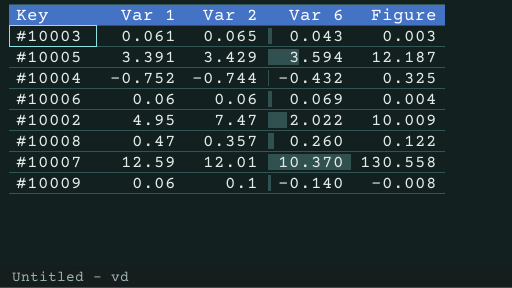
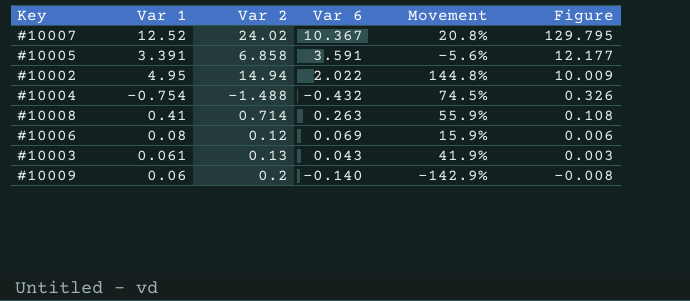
row order: none -> Figure descending
column Movement | formula: none -> ([Var 1] - [Var 6]) / [Var 6]
#10007 | Var 1: 12.59 -> 12.52
#10007 | Var 2: 12.01 -> 24.02
#10007 | Var 6: 10.370 -> 10.367
#10007 | Figure: 130.558 -> 129.795
#10005 | Var 2: 3.429 -> 6.858
#10005 | Var 6: 3.594 -> 3.591
#10005 | Figure: 12.187 -> 12.177
#10002 | Var 2: 7.47 -> 14.94
#10004 | Var 1: -0.752 -> -0.754
#10004 | Var 2: -0.744 -> -1.488
#10004 | Figure: 0.325 -> 0.326
#10008 | Var 1: 0.47 -> 0.41
#10008 | Var 2: 0.357 -> 0.714
#10008 | Var 6: 0.260 -> 0.263
#10008 | Figure: 0.122 -> 0.108
#10006 | Var 1: 0.06 -> 0.08
#10006 | Var 2: 0.06 -> 0.12
#10006 | Figure: 0.004 -> 0.006
#10003 | Var 2: 0.065 -> 0.13
#10009 | Var 2: 0.1 -> 0.2

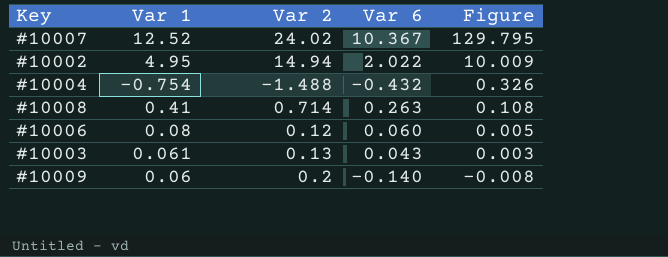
column Movement | formula: ([Var 1] - [Var 6]) / [Var 6] -> none
row #10005: 3.391 | 6.858 | 3.591 | -5.6% | 12.177 -> none
#10006 | Var 6: 0.069 -> 0.060
#10006 | Figure: 0.006 -> 0.005

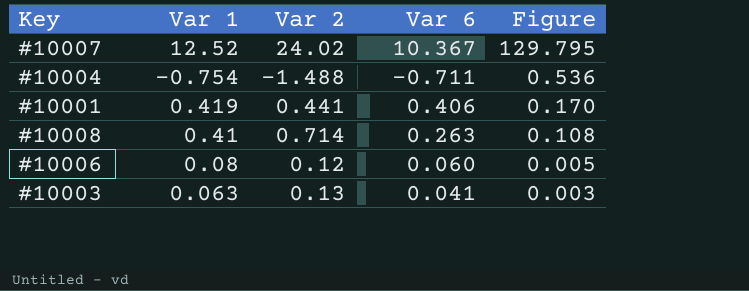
row #10002: 4.95 | 14.94 | 2.022 | 10.009 -> none
row #10009: 0.06 | 0.2 | -0.140 | -0.008 -> none
#10004 | Var 6: -0.432 -> -0.711
#10004 | Figure: 0.326 -> 0.536
row #10001: none -> 0.419 | 0.441 | 0.406 | 0.170
#10003 | Var 1: 0.061 -> 0.063
#10003 | Var 6: 0.043 -> 0.041

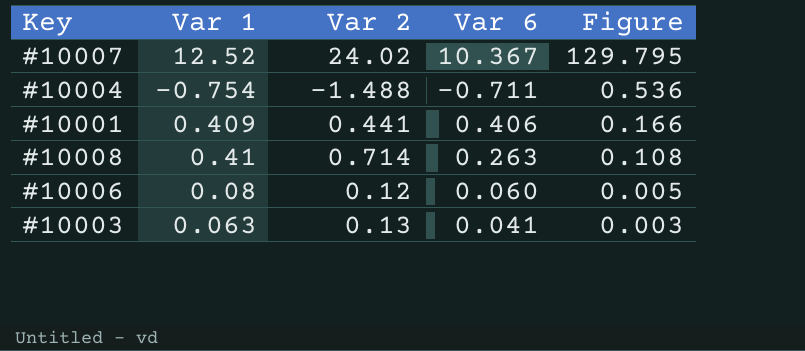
#10001 | Var 1: 0.419 -> 0.409
#10001 | Figure: 0.170 -> 0.166

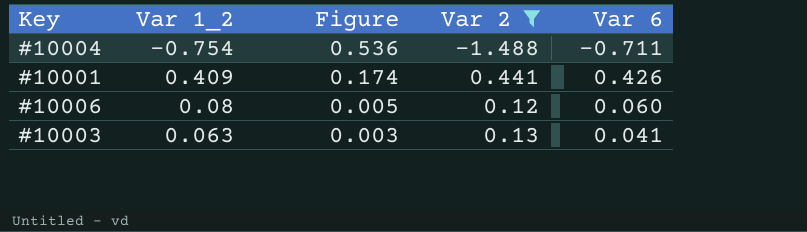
filter: none -> Var 2 <= 0.441
column name: Var 1 -> Var 1_2
column Figure | position: 5 -> 3
#10001 | Figure: 0.166 -> 0.174
#10001 | Var 6: 0.406 -> 0.426

